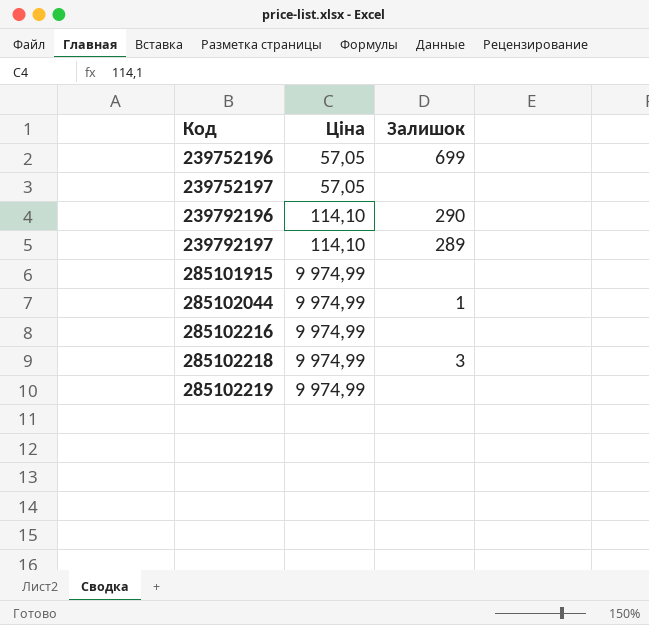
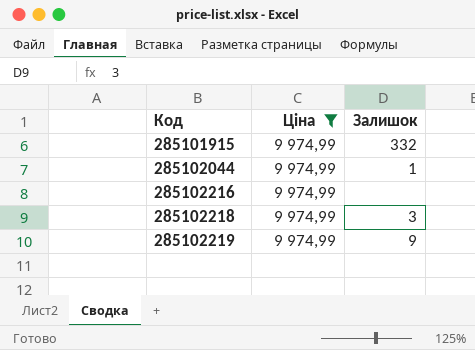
filter: none -> Ціна = 9 974,99
285101915 | Залишок: none -> 332
285102219 | Залишок: none -> 9

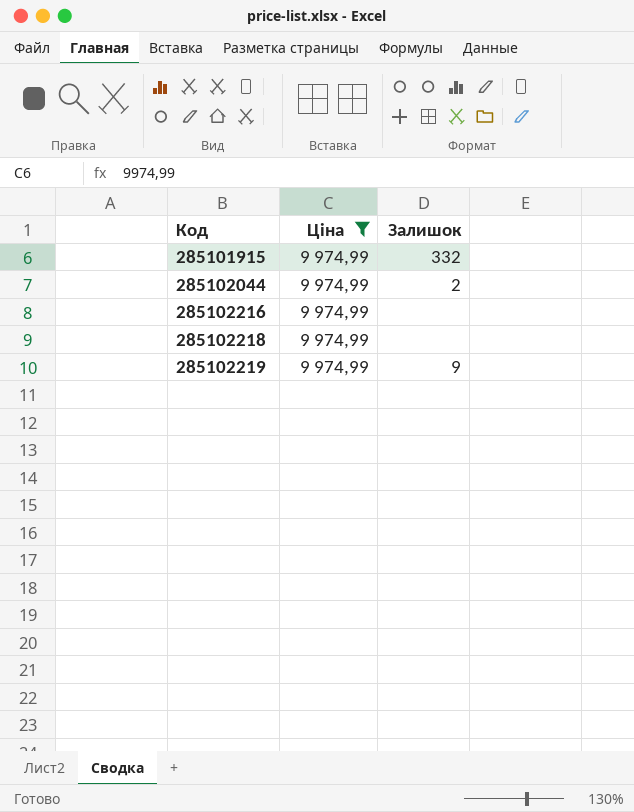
285102044 | Залишок: 1 -> 2
285102218 | Залишок: 3 -> none

